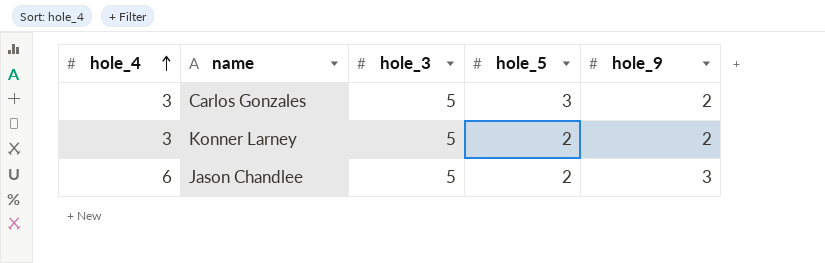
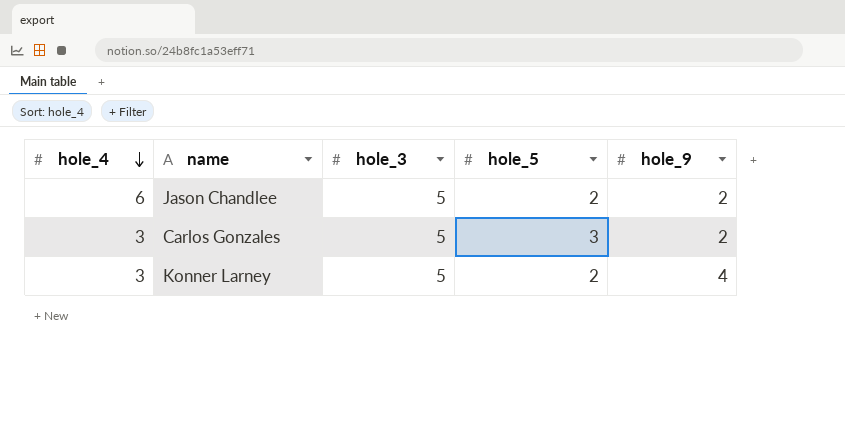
row order: hole_4 ascending -> hole_4 descending
Jason Chandlee | hole_9: 3 -> 2
Konner Larney | hole_9: 2 -> 4

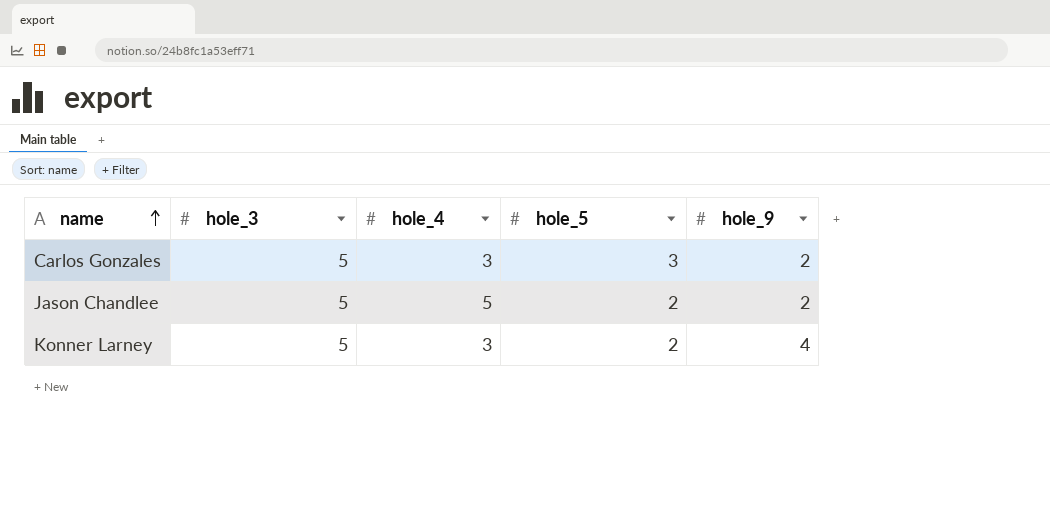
row order: hole_4 descending -> name ascending
column hole_4 | position: 1 -> 3
Jason Chandlee | hole_4: 6 -> 5

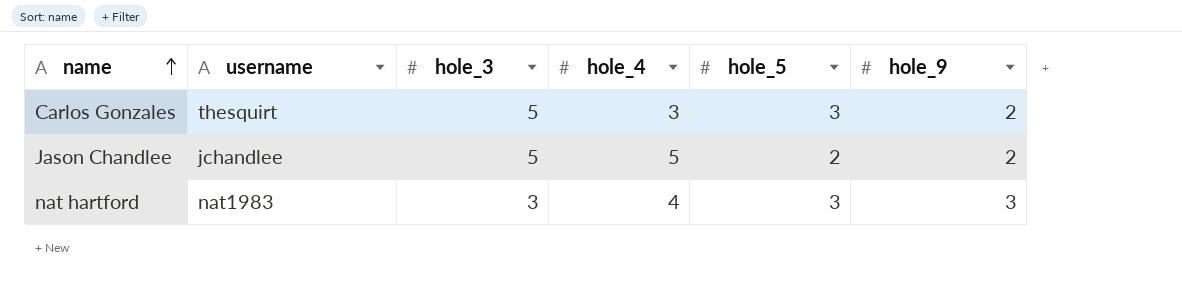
column username | position: none -> 2
row Konner Larney: 5 | 3 | 2 | 4 -> none
row nat hartford: none -> nat1983 | 3 | 4 | 3 | 3

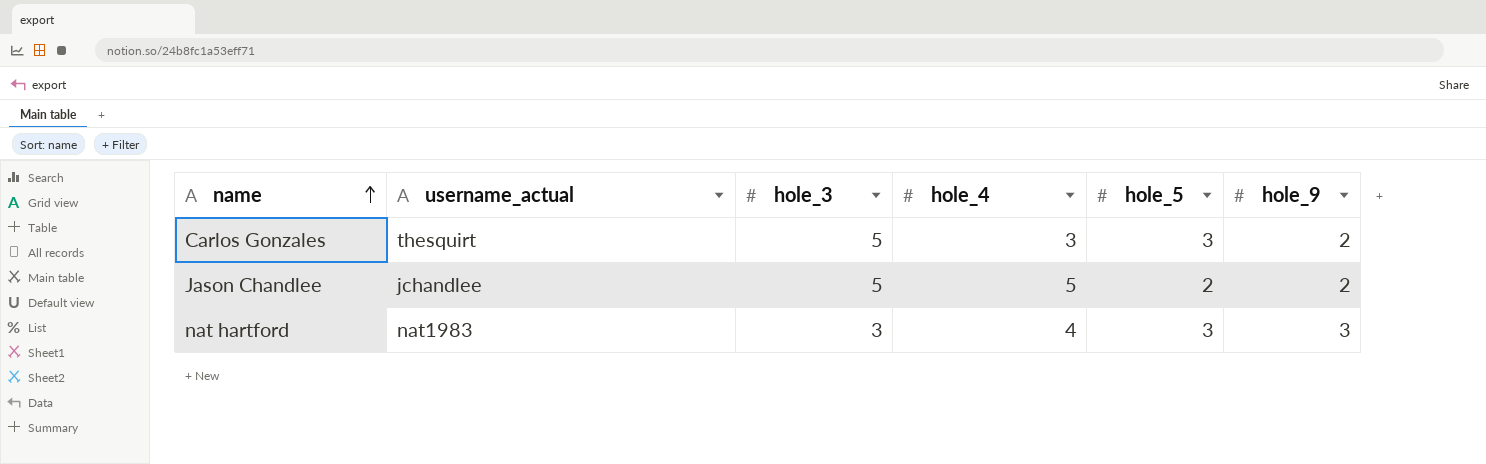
column name: username -> username_actual

